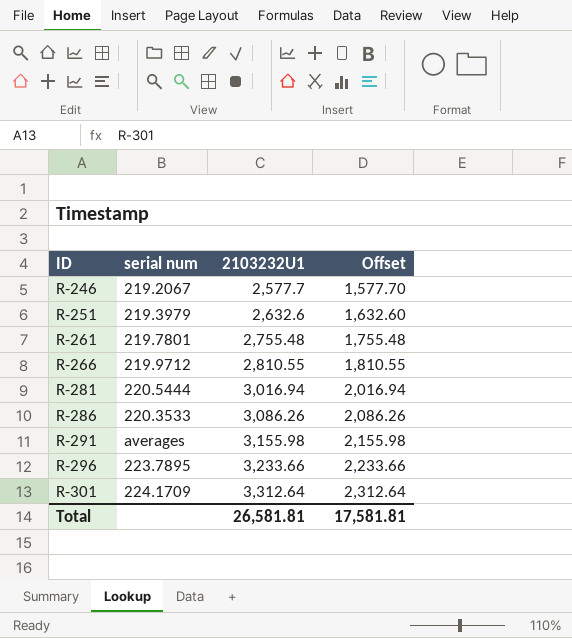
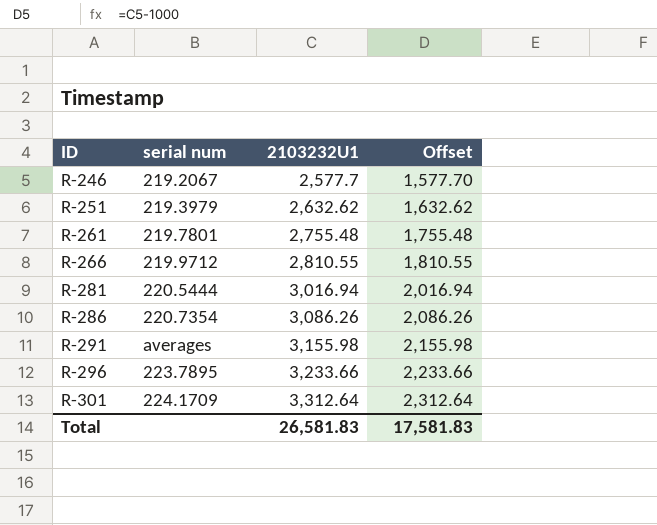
R-251 | 2103232U1: 2,632.6 -> 2,632.62
R-251 | Offset: 1,632.60 -> 1,632.62
R-286 | serial num: 220.3533 -> 220.7354
Total | 2103232U1: 26,581.81 -> 26,581.83
Total | Offset: 17,581.81 -> 17,581.83

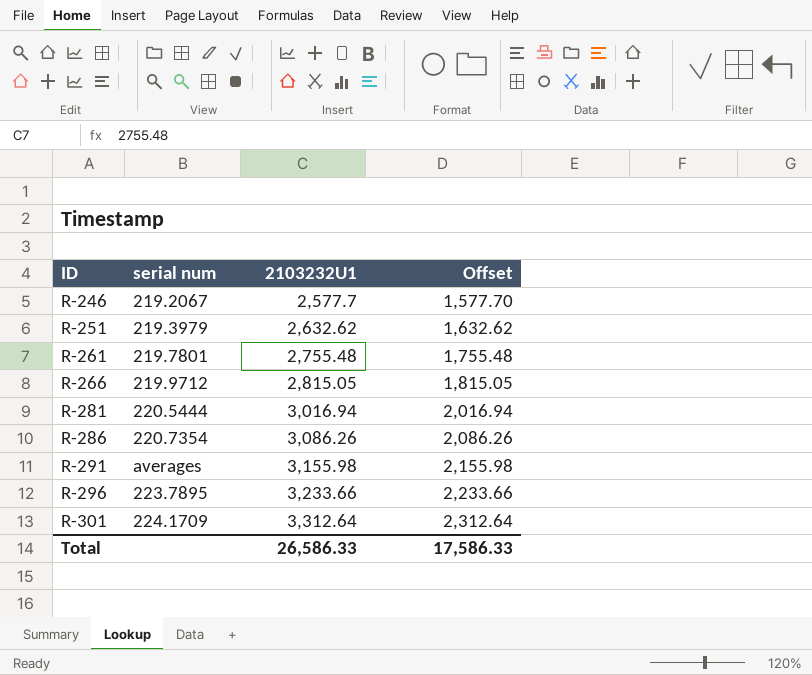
R-266 | 2103232U1: 2,810.55 -> 2,815.05
R-266 | Offset: 1,810.55 -> 1,815.05
Total | 2103232U1: 26,581.83 -> 26,586.33
Total | Offset: 17,581.83 -> 17,586.33

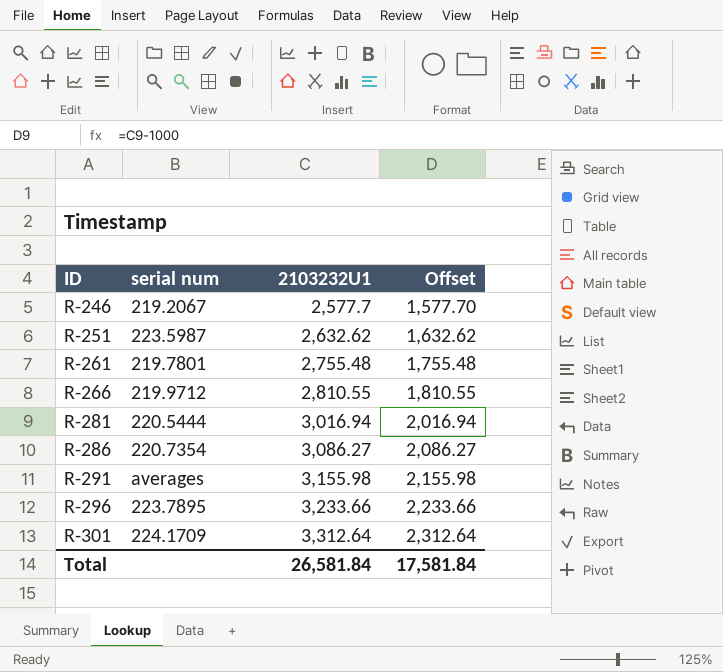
R-251 | serial num: 219.3979 -> 223.5987
R-266 | 2103232U1: 2,815.05 -> 2,810.55
R-266 | Offset: 1,815.05 -> 1,810.55
R-286 | 2103232U1: 3,086.26 -> 3,086.27
R-286 | Offset: 2,086.26 -> 2,086.27
Total | 2103232U1: 26,586.33 -> 26,581.84
Total | Offset: 17,586.33 -> 17,581.84

